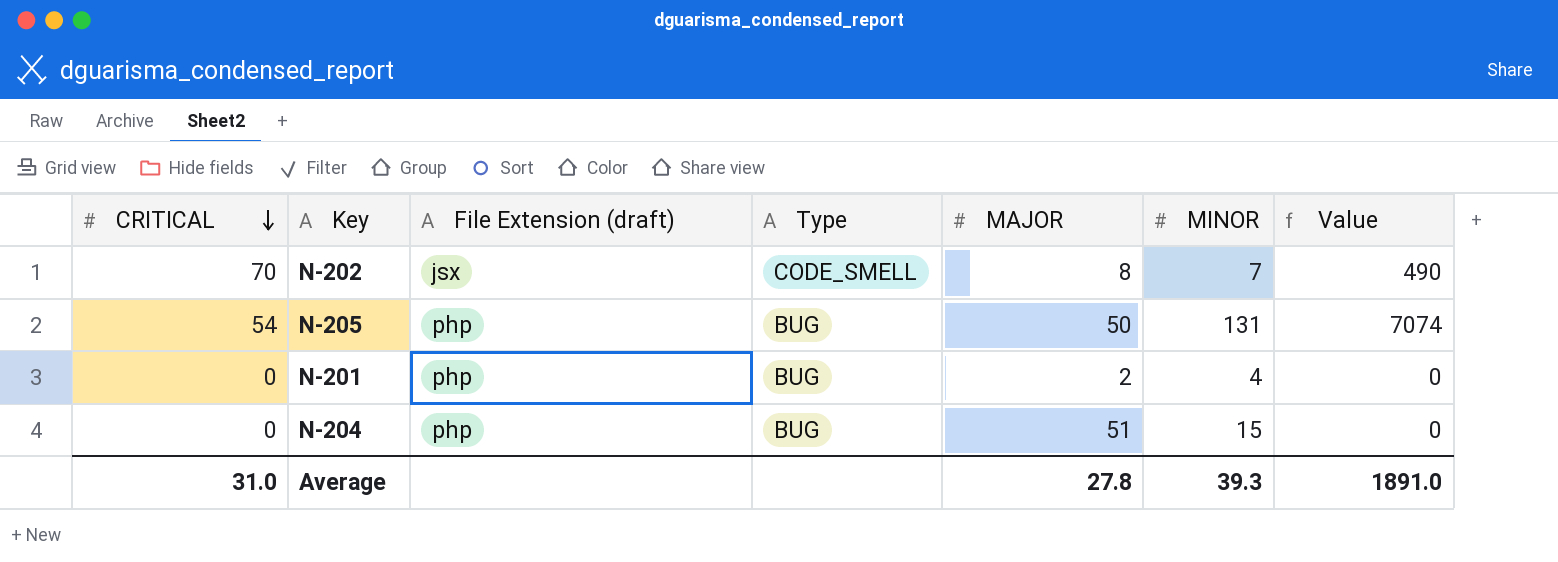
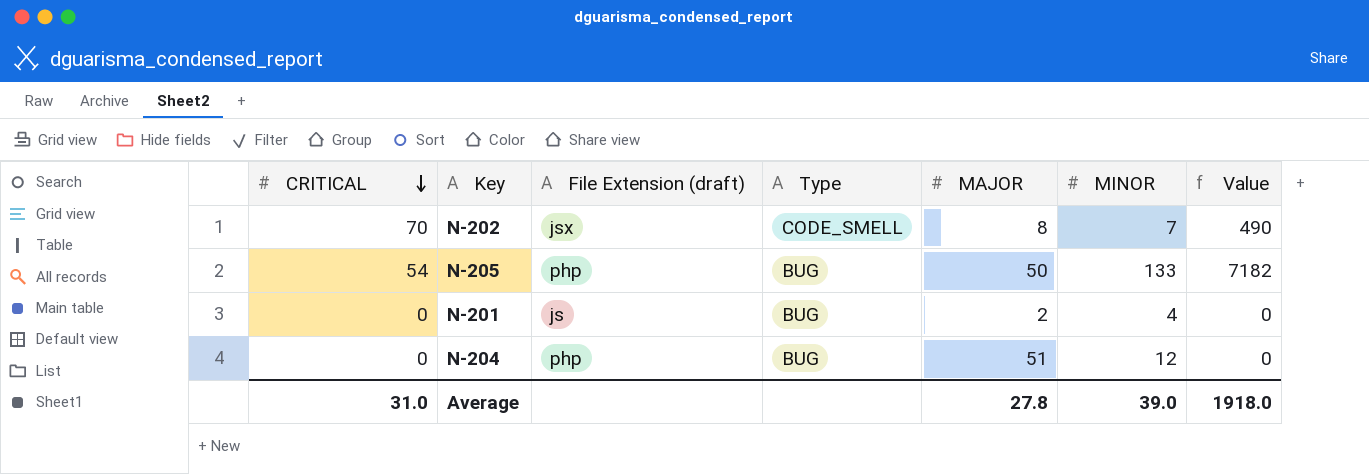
N-205 | MINOR: 131 -> 133
N-205 | Value: 7074 -> 7182
N-201 | File Extension (draft): php -> js
N-204 | MINOR: 15 -> 12
Average | MINOR: 39.3 -> 39.0
Average | Value: 1891.0 -> 1918.0

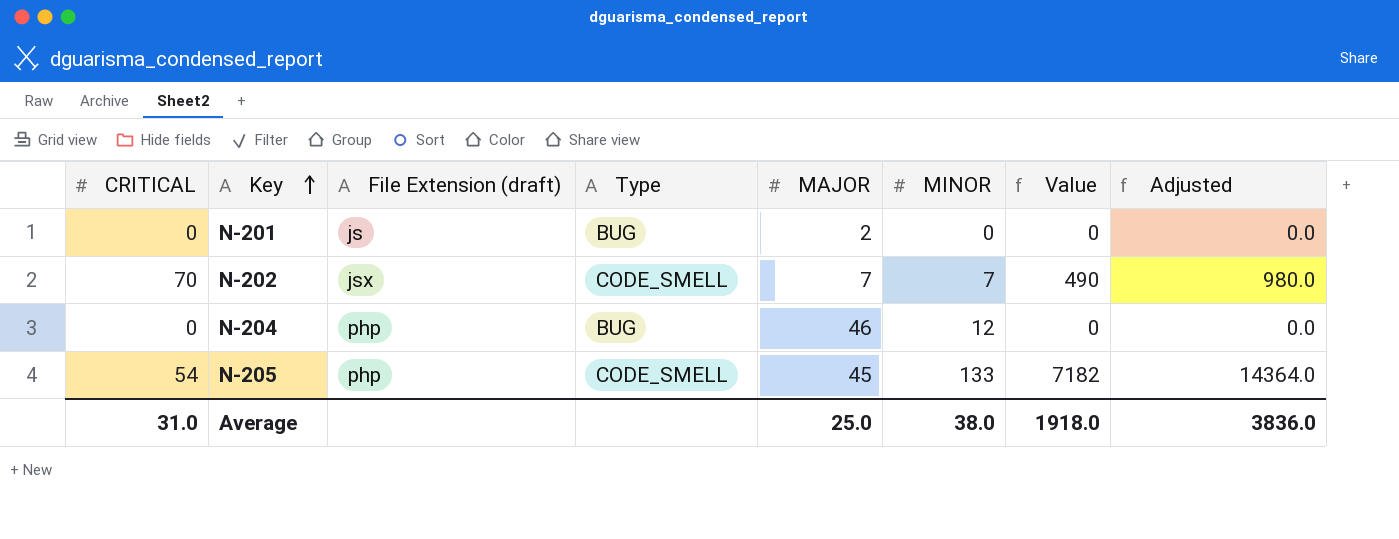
row order: CRITICAL descending -> Key ascending
column Adjusted | formula: none -> [Value] * 2
N-201 | MINOR: 4 -> 0
N-202 | MAJOR: 8 -> 7
N-204 | MAJOR: 51 -> 46
N-205 | Type: BUG -> CODE_SMELL
N-205 | MAJOR: 50 -> 45
Average | MAJOR: 27.8 -> 25.0
Average | MINOR: 39.0 -> 38.0

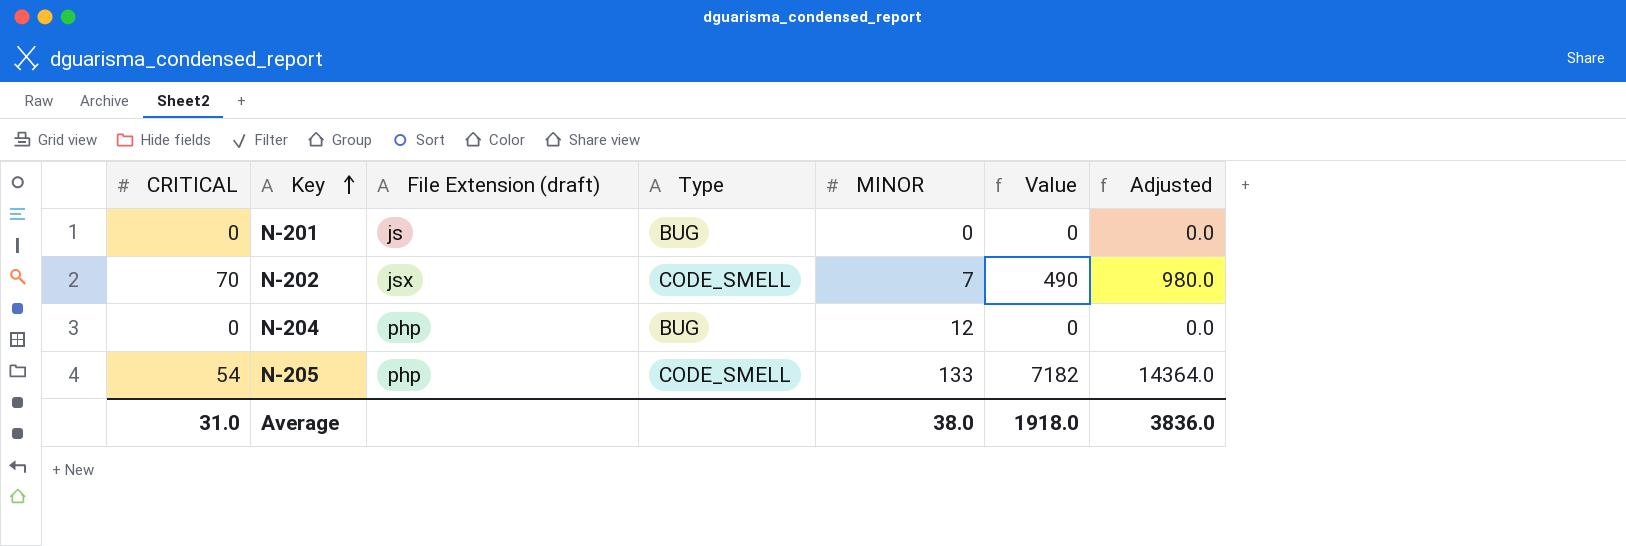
column MAJOR | position: 5 -> none

